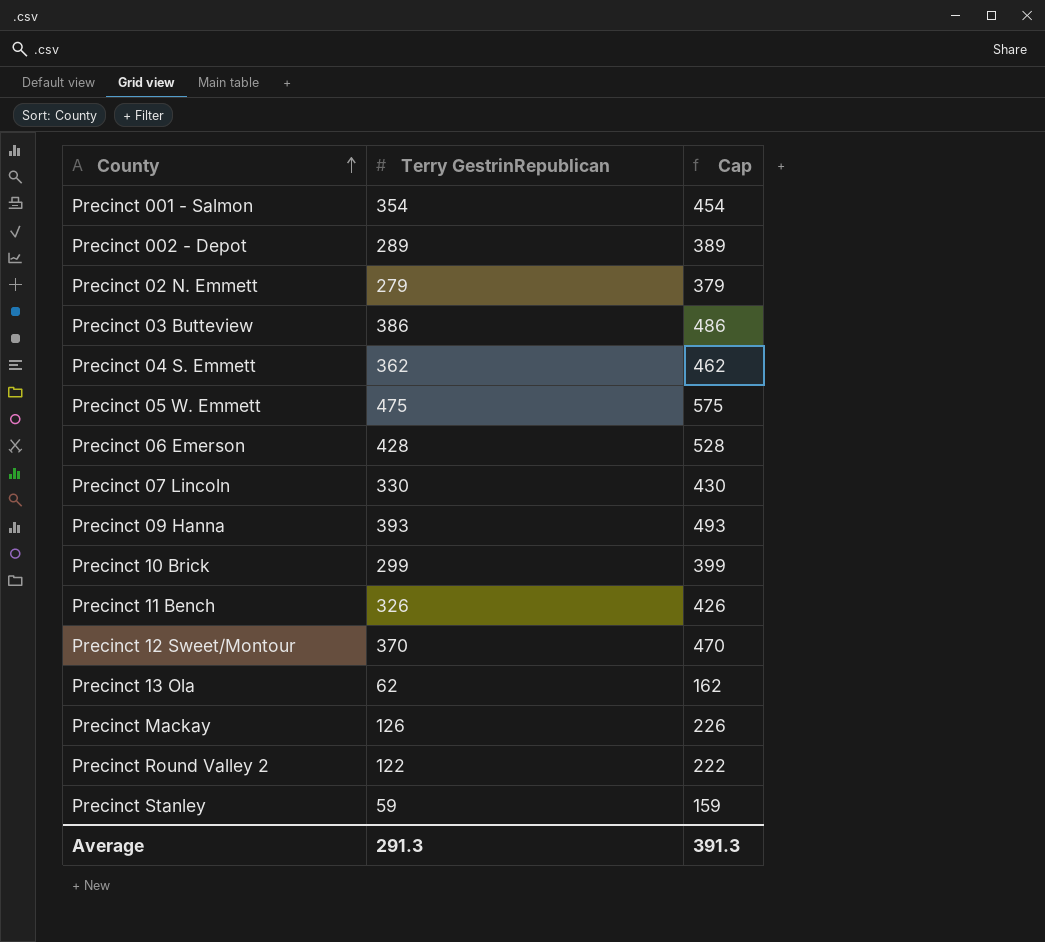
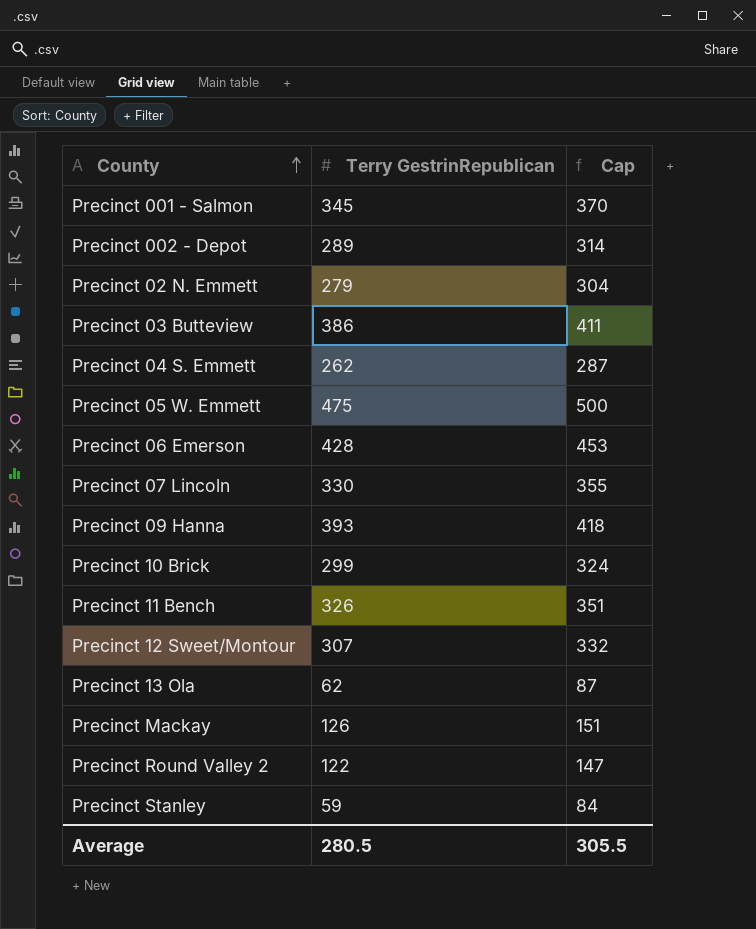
column Cap | formula: [Terry GestrinRepublican] + 100 -> [Terry GestrinRepublican] + 25
Precinct 001 - Salmon | Terry GestrinRepublican: 354 -> 345
Precinct 04 S. Emmett | Terry GestrinRepublican: 362 -> 262
Precinct 12 Sweet/Montour | Terry GestrinRepublican: 370 -> 307
Average | Terry GestrinRepublican: 291.3 -> 280.5
Average | Cap: 391.3 -> 305.5

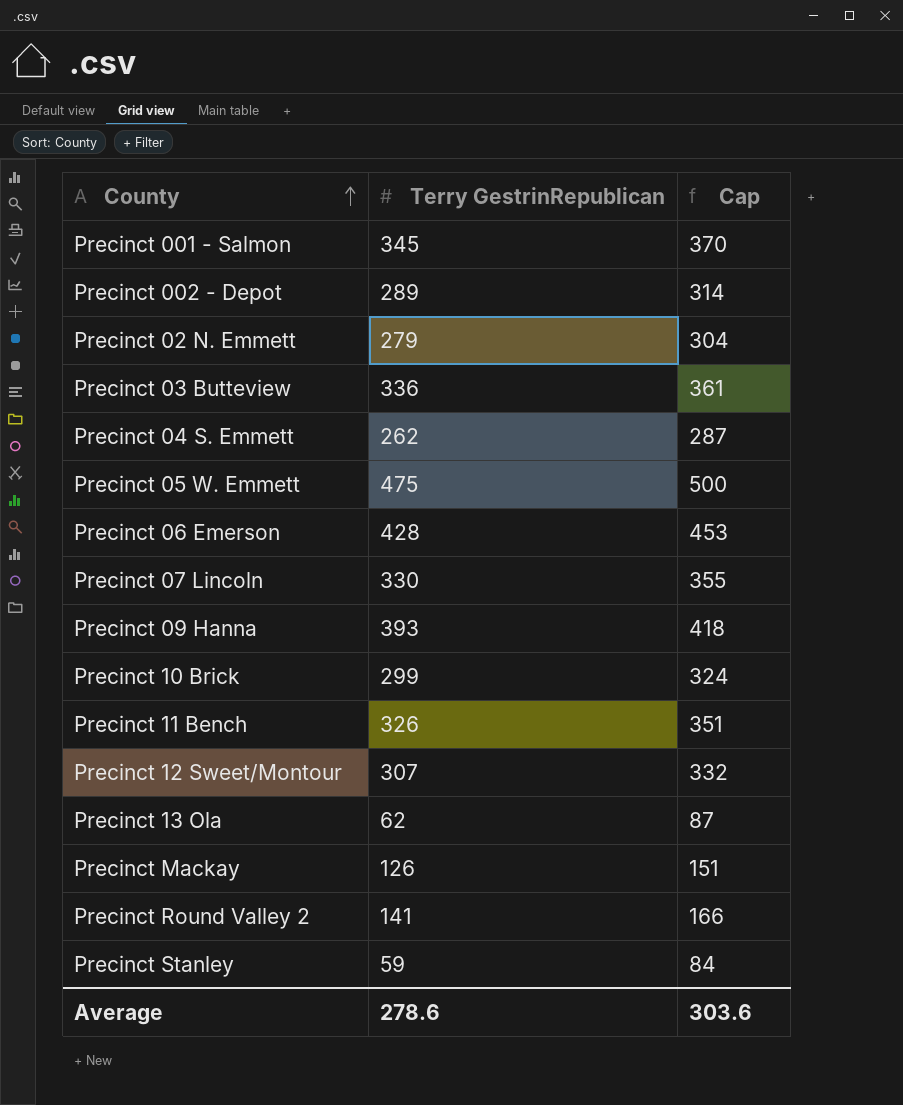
Precinct 03 Butteview | Terry GestrinRepublican: 386 -> 336
Precinct 03 Butteview | Cap: 411 -> 361
Precinct Round Valley 2 | Terry GestrinRepublican: 122 -> 141
Precinct Round Valley 2 | Cap: 147 -> 166
Average | Terry GestrinRepublican: 280.5 -> 278.6
Average | Cap: 305.5 -> 303.6

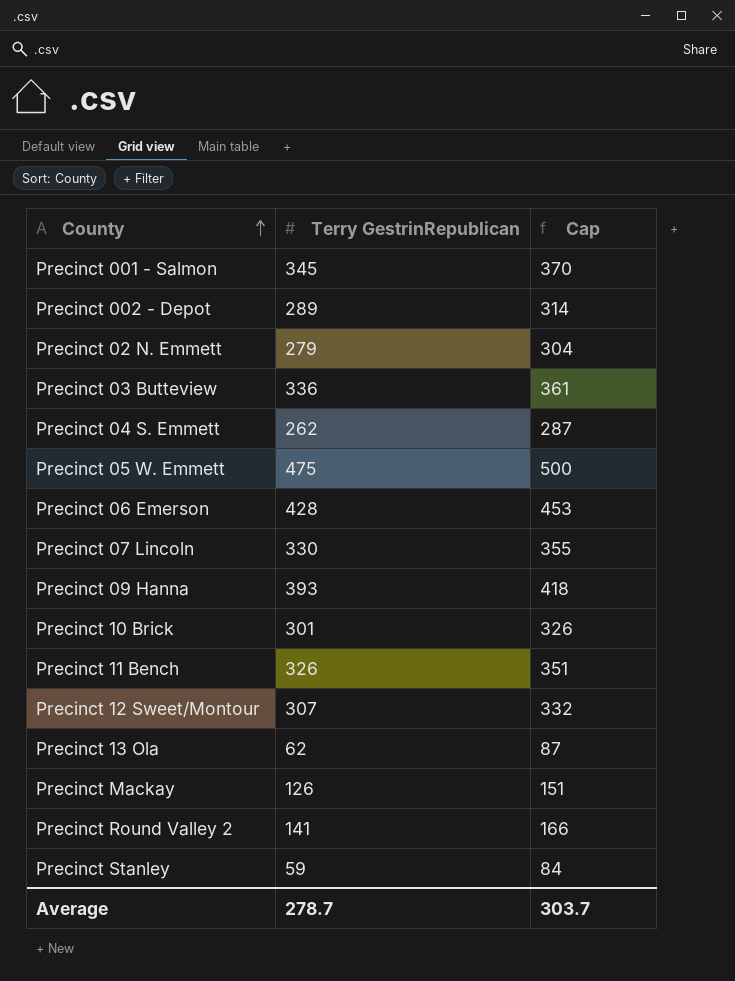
Precinct 10 Brick | Terry GestrinRepublican: 299 -> 301
Precinct 10 Brick | Cap: 324 -> 326
Average | Terry GestrinRepublican: 278.6 -> 278.7
Average | Cap: 303.6 -> 303.7

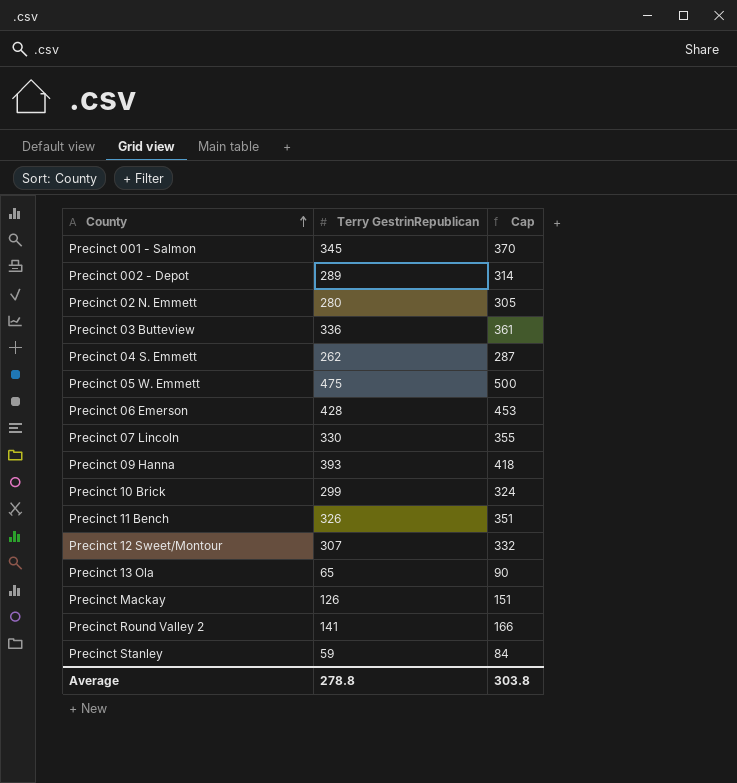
Precinct 02 N. Emmett | Terry GestrinRepublican: 279 -> 280
Precinct 02 N. Emmett | Cap: 304 -> 305
Precinct 10 Brick | Terry GestrinRepublican: 301 -> 299
Precinct 10 Brick | Cap: 326 -> 324
Precinct 13 Ola | Terry GestrinRepublican: 62 -> 65
Precinct 13 Ola | Cap: 87 -> 90
Average | Terry GestrinRepublican: 278.7 -> 278.8
Average | Cap: 303.7 -> 303.8

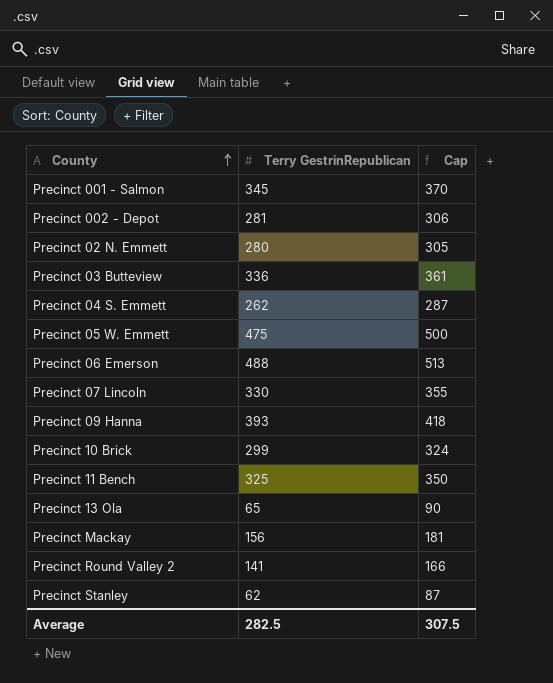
row Precinct 12 Sweet/Montour: 307 | 332 -> none
Precinct 002 - Depot | Terry GestrinRepublican: 289 -> 281
Precinct 002 - Depot | Cap: 314 -> 306
Precinct 06 Emerson | Terry GestrinRepublican: 428 -> 488
Precinct 06 Emerson | Cap: 453 -> 513
Precinct 11 Bench | Terry GestrinRepublican: 326 -> 325
Precinct 11 Bench | Cap: 351 -> 350
Precinct Mackay | Terry GestrinRepublican: 126 -> 156
Precinct Mackay | Cap: 151 -> 181
Precinct Stanley | Terry GestrinRepublican: 59 -> 62
Precinct Stanley | Cap: 84 -> 87
Average | Terry GestrinRepublican: 278.8 -> 282.5
Average | Cap: 303.8 -> 307.5

